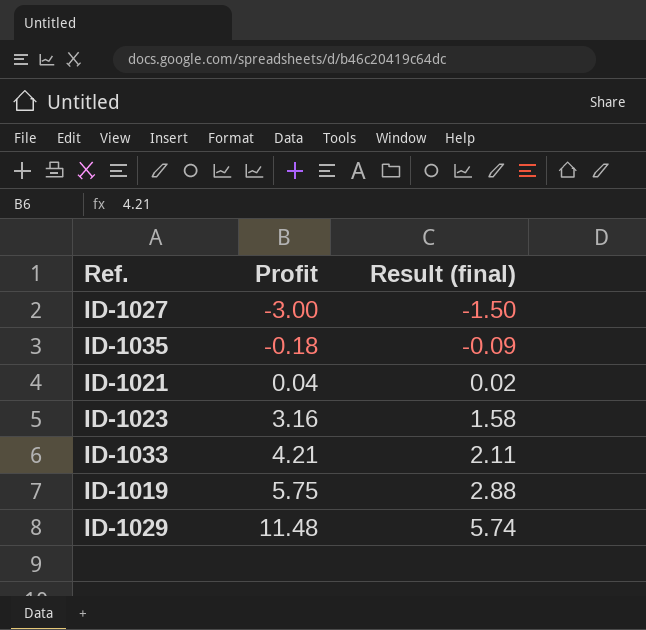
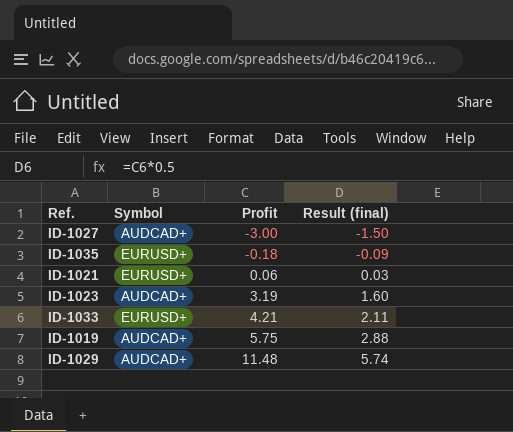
column Symbol | position: none -> 2
ID-1021 | Profit: 0.04 -> 0.06
ID-1021 | Result (final): 0.02 -> 0.03
ID-1023 | Profit: 3.16 -> 3.19
ID-1023 | Result (final): 1.58 -> 1.60

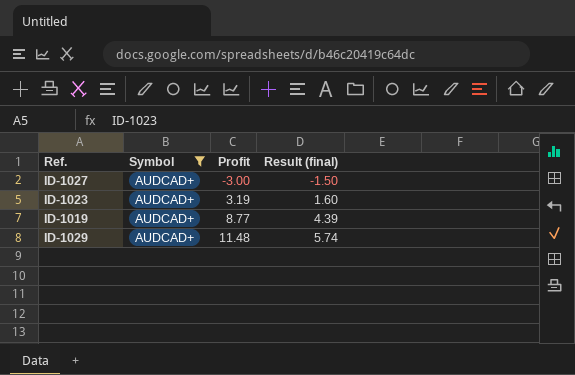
filter: none -> Symbol = AUDCAD+
ID-1019 | Profit: 5.75 -> 8.77
ID-1019 | Result (final): 2.88 -> 4.39

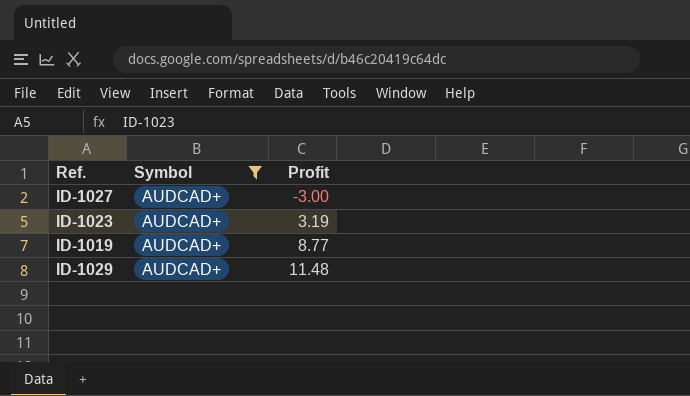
column Result (final) | formula: [Profit] * 0.5 -> none

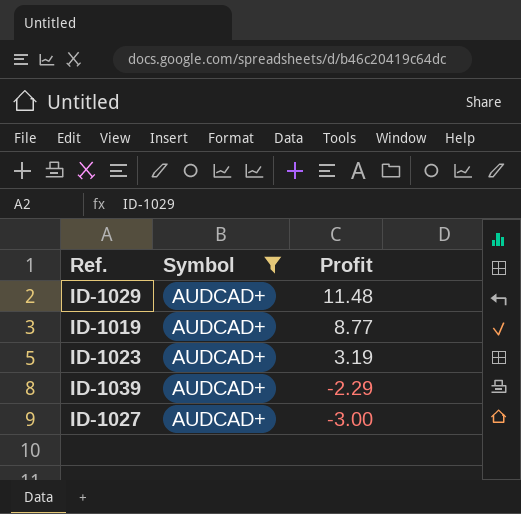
row order: Profit ascending -> Profit descending
row ID-1039: none -> AUDCAD+ | -2.29

